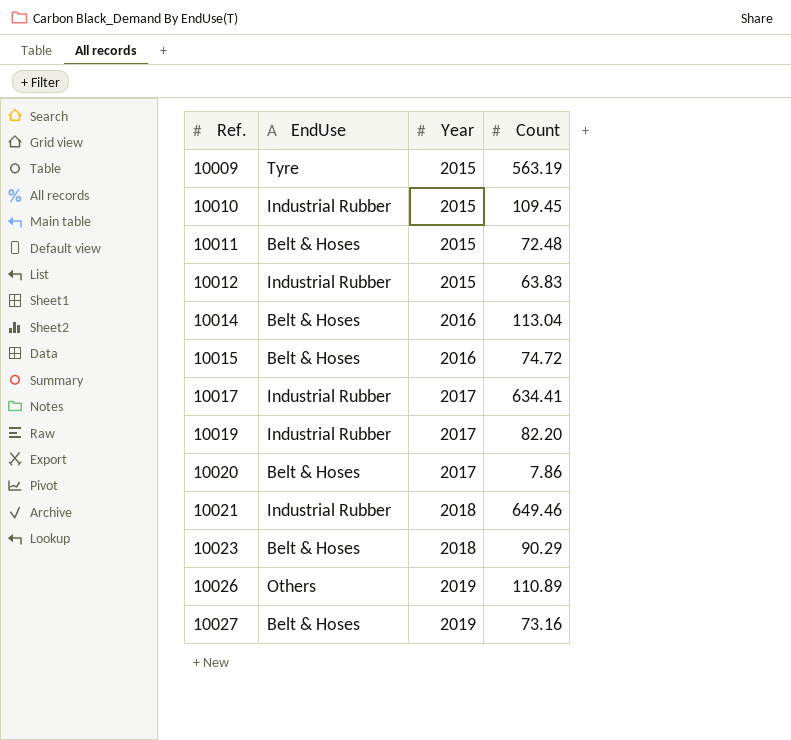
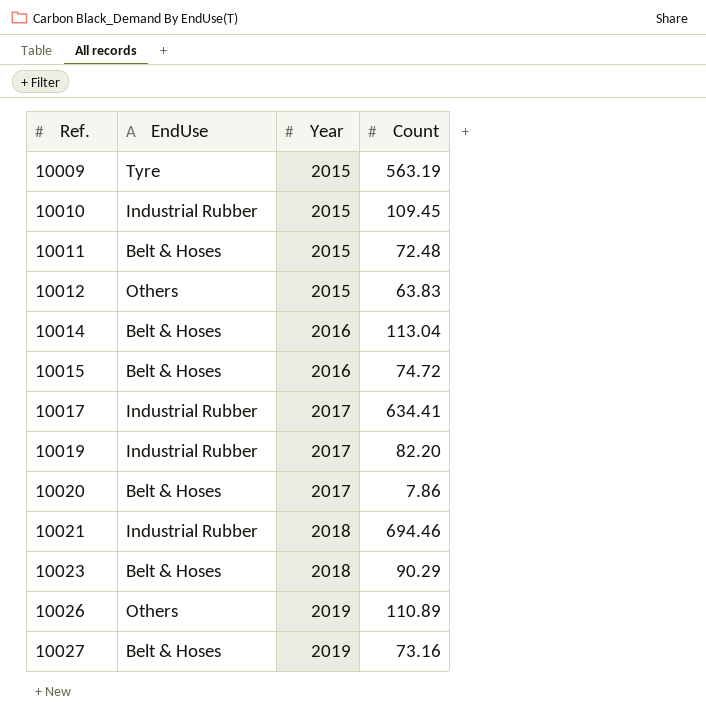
10012 | EndUse: Industrial Rubber -> Others
10021 | Count: 649.46 -> 694.46

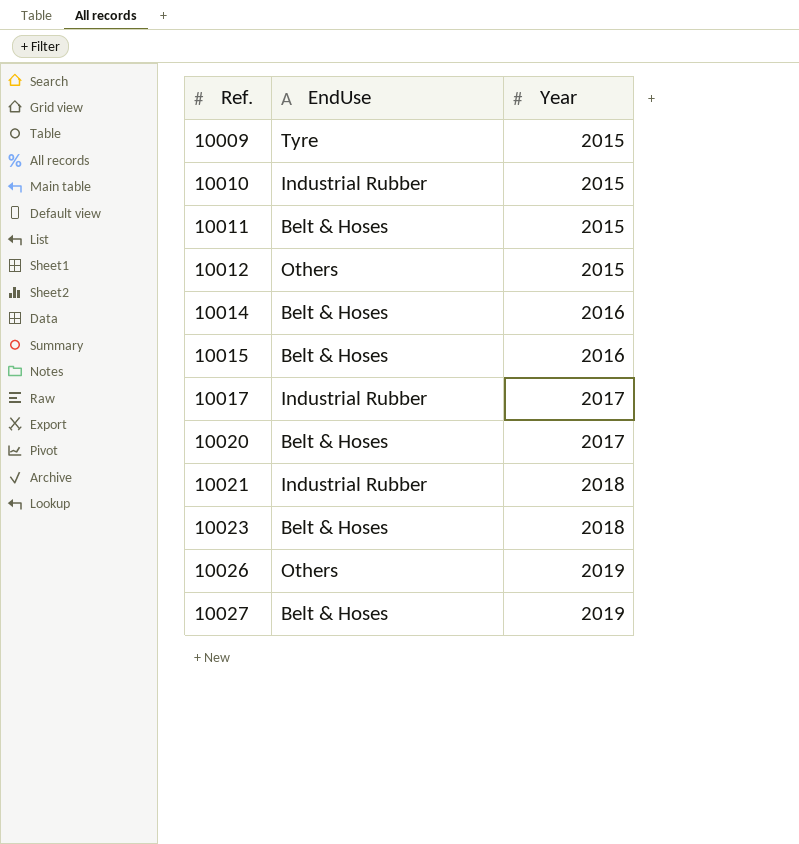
column Count | position: 4 -> none
row 10019: Industrial Rubber | 2017 | 82.20 -> none

